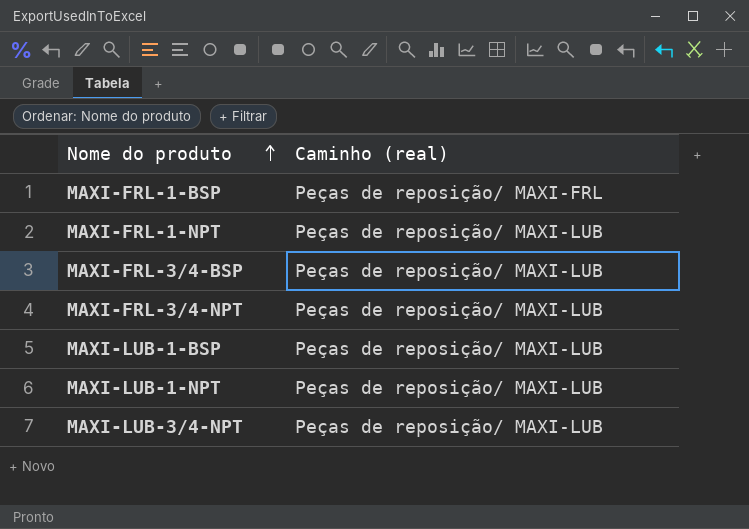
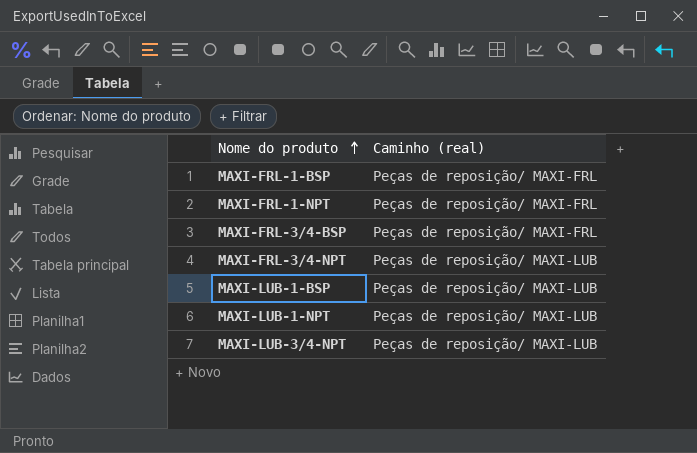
MAXI-FRL-1-NPT | Caminho (real): Peças de reposição/ MAXI-LUB -> Peças de reposição/ MAXI-FRL
MAXI-FRL-3/4-BSP | Caminho (real): Peças de reposição/ MAXI-LUB -> Peças de reposição/ MAXI-FRL

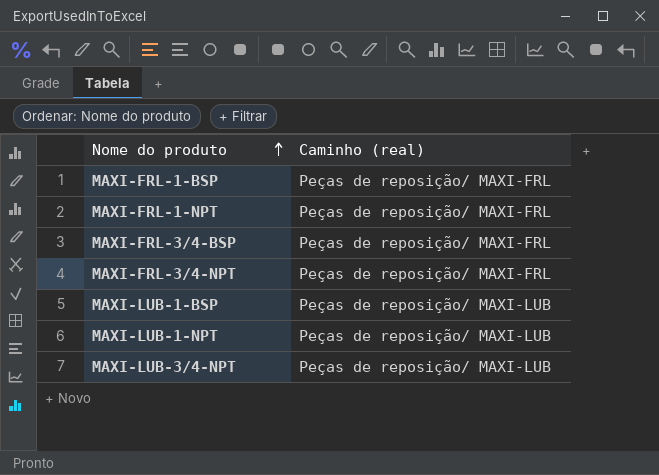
MAXI-FRL-3/4-NPT | Caminho (real): Peças de reposição/ MAXI-LUB -> Peças de reposição/ MAXI-FRL

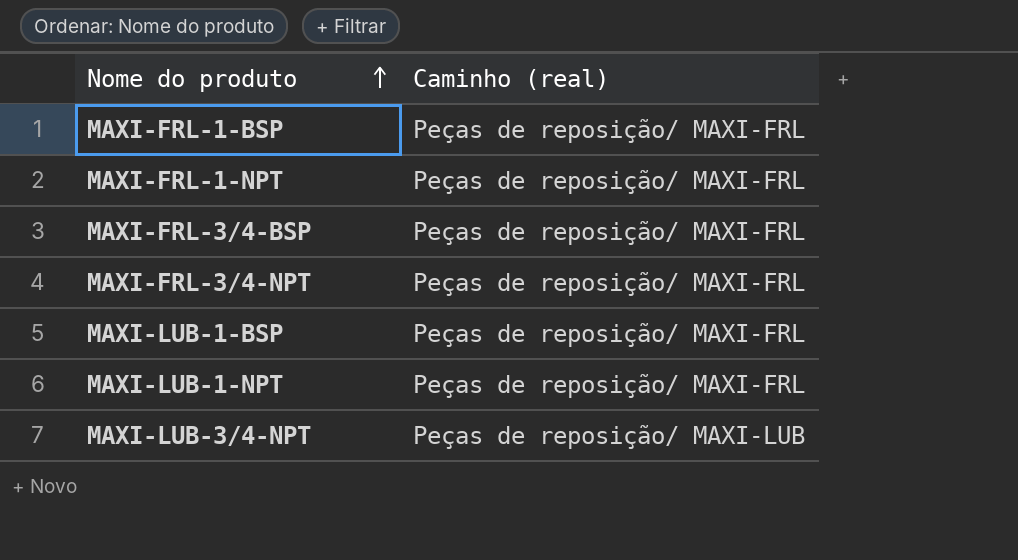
MAXI-LUB-1-BSP | Caminho (real): Peças de reposição/ MAXI-LUB -> Peças de reposição/ MAXI-FRL
MAXI-LUB-1-NPT | Caminho (real): Peças de reposição/ MAXI-LUB -> Peças de reposição/ MAXI-FRL

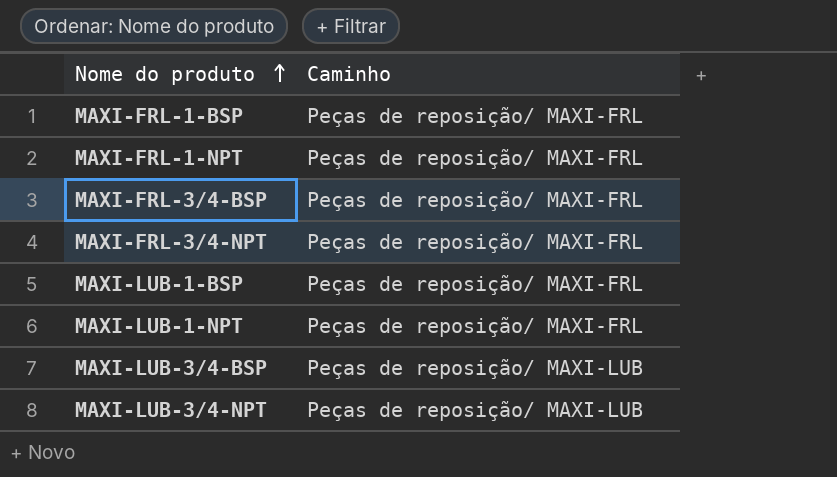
column name: Caminho (real) -> Caminho
row MAXI-LUB-3/4-BSP: none -> Peças de reposição/ MAXI-LUB

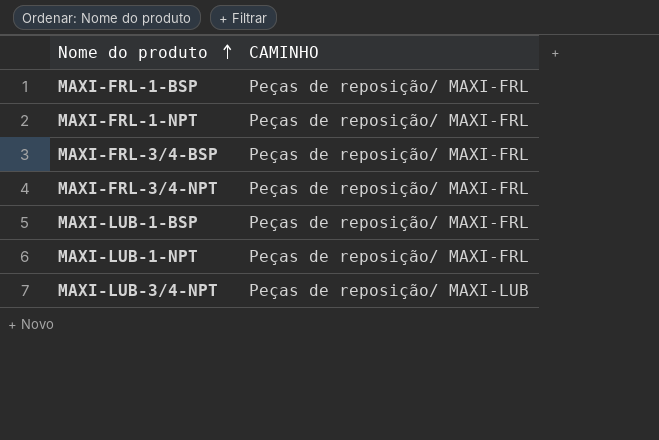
column name: Caminho -> CAMINHO
row MAXI-LUB-3/4-BSP: Peças de reposição/ MAXI-LUB -> none

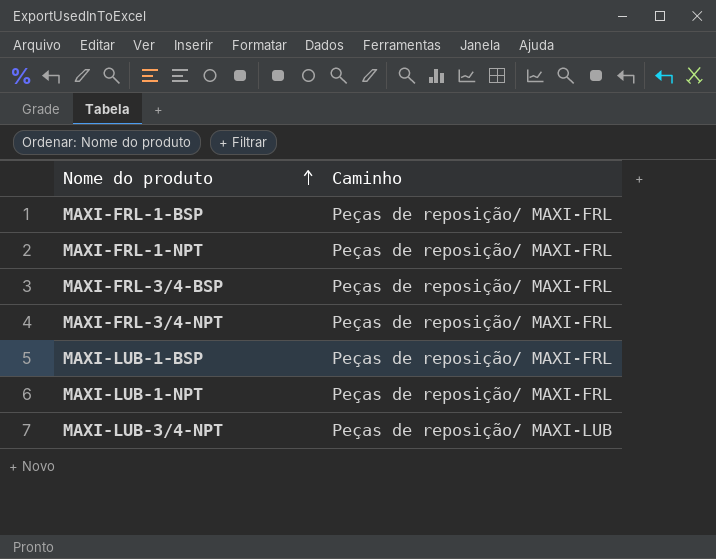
column name: CAMINHO -> Caminho

